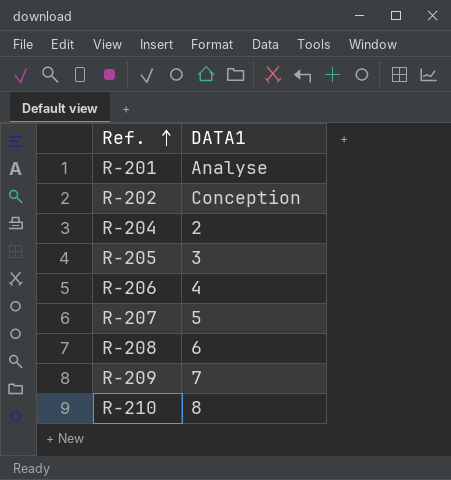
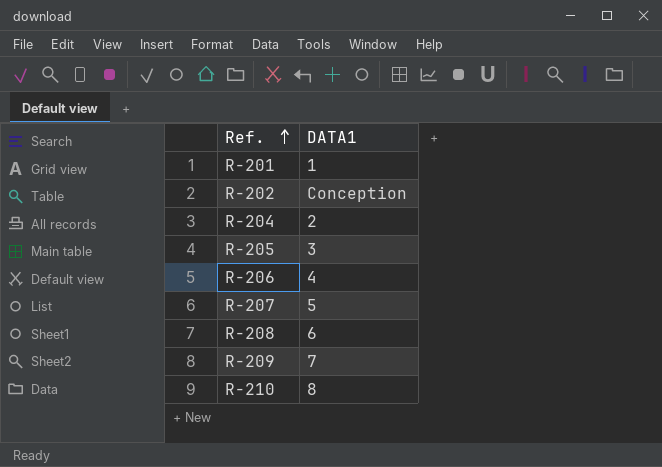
R-201 | DATA1: Analyse -> 1

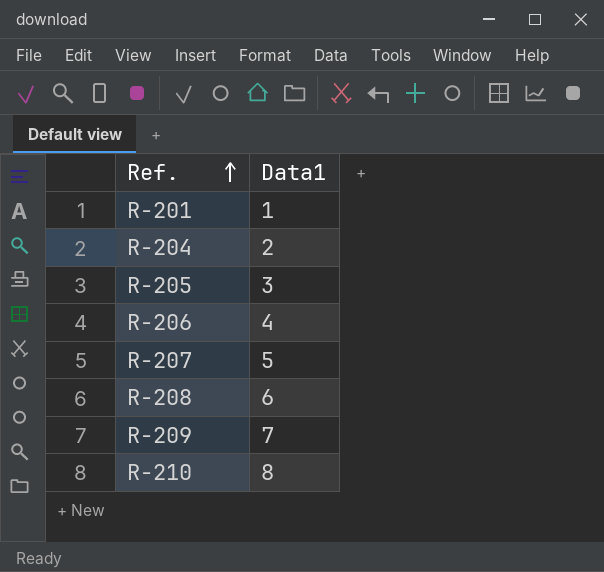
column name: DATA1 -> Data1
row R-202: Conception -> none

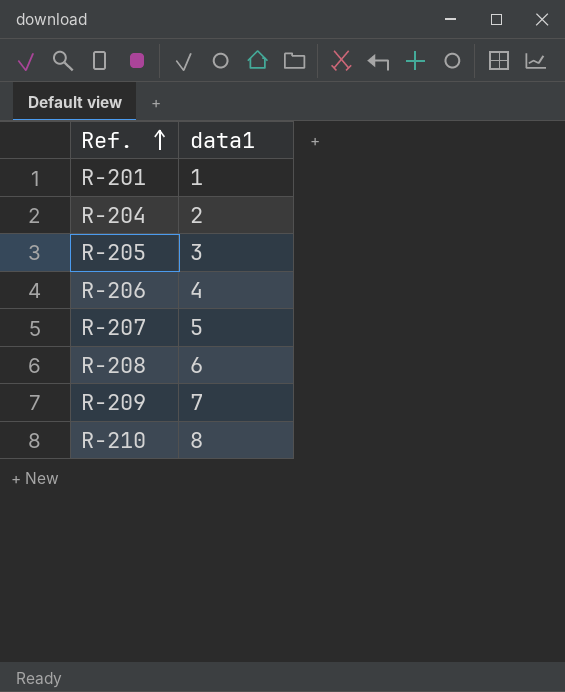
column name: Data1 -> data1

